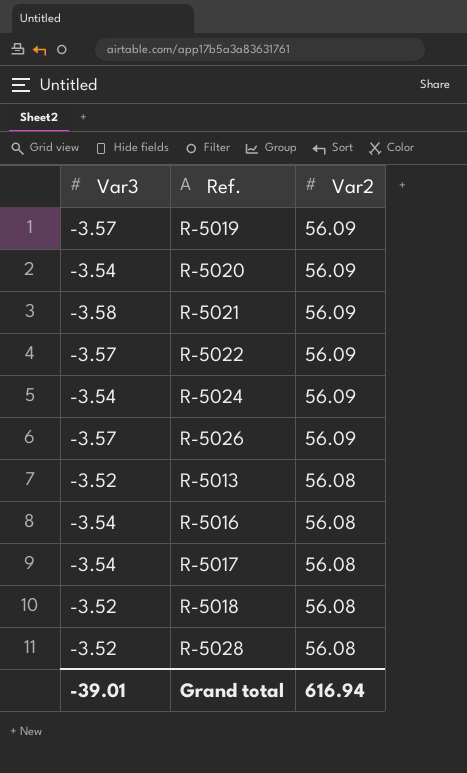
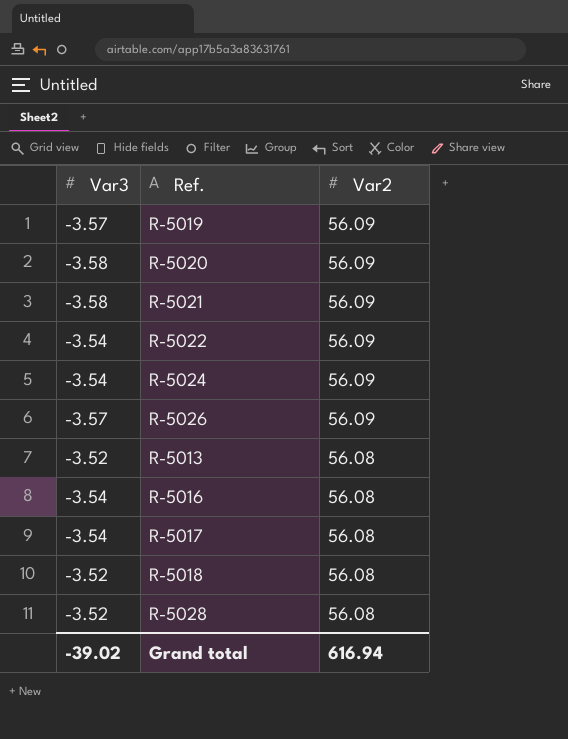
R-5020 | Var3: -3.54 -> -3.58
R-5022 | Var3: -3.57 -> -3.54
Grand total | Var3: -39.01 -> -39.02

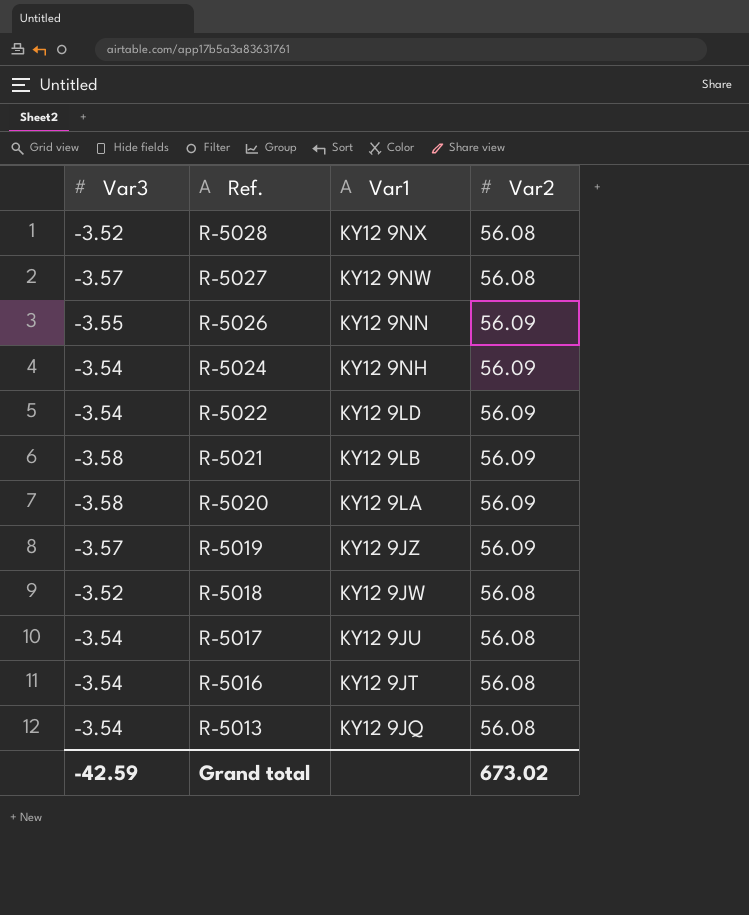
row order: Var2 descending -> Ref. descending
column Var1 | position: none -> 3
row R-5027: none -> -3.57 | KY12 9NW | 56.08
R-5026 | Var3: -3.57 -> -3.55
R-5013 | Var3: -3.52 -> -3.54
Grand total | Var3: -39.02 -> -42.59
Grand total | Var2: 616.94 -> 673.02

